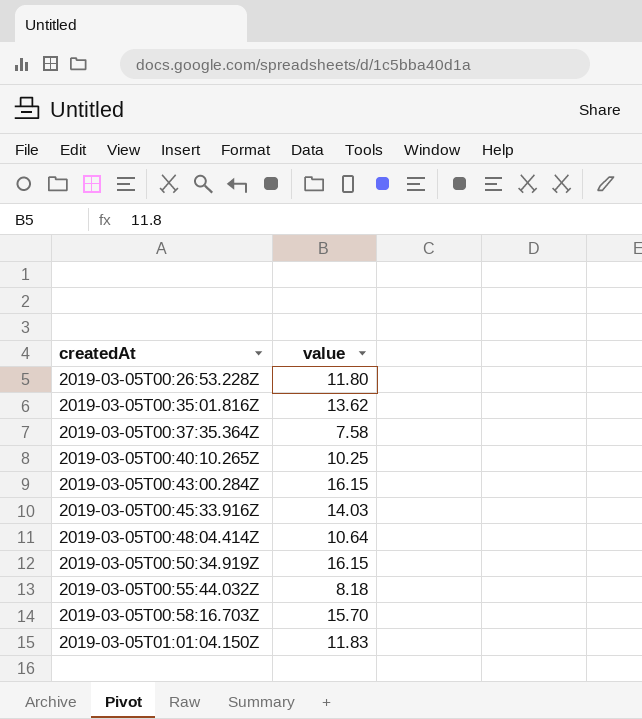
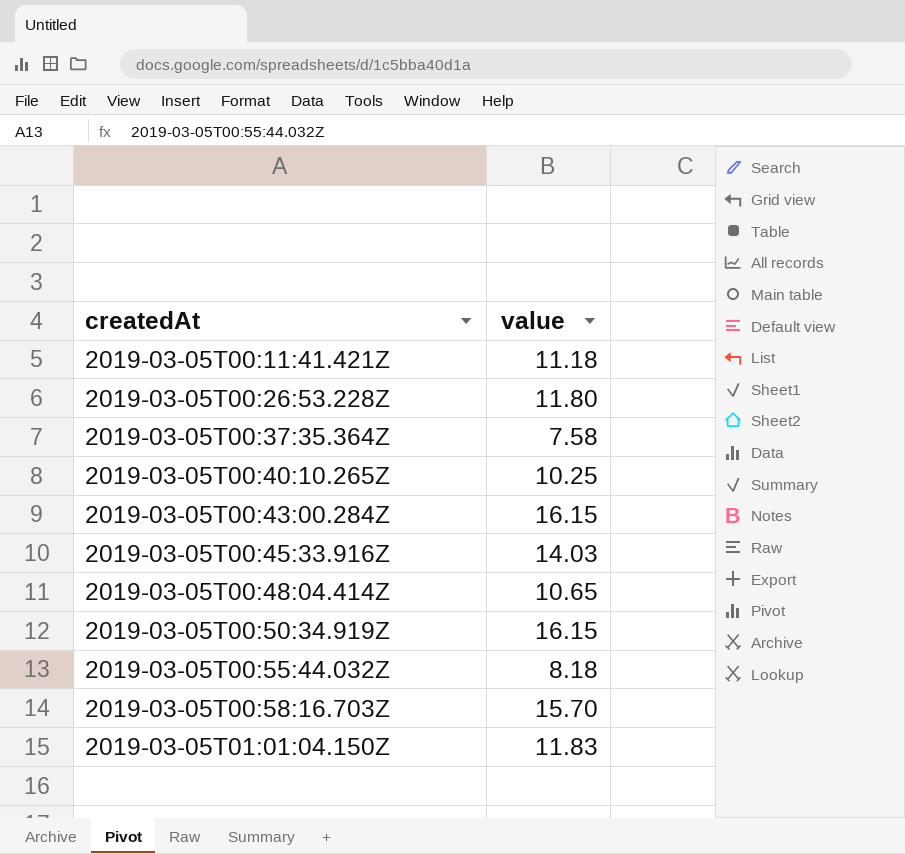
row 2019-03-05T00:35:01.816Z: 13.62 -> none
row 2019-03-05T00:11:41.421Z: none -> 11.18
2019-03-05T00:48:04.414Z | value: 10.64 -> 10.65

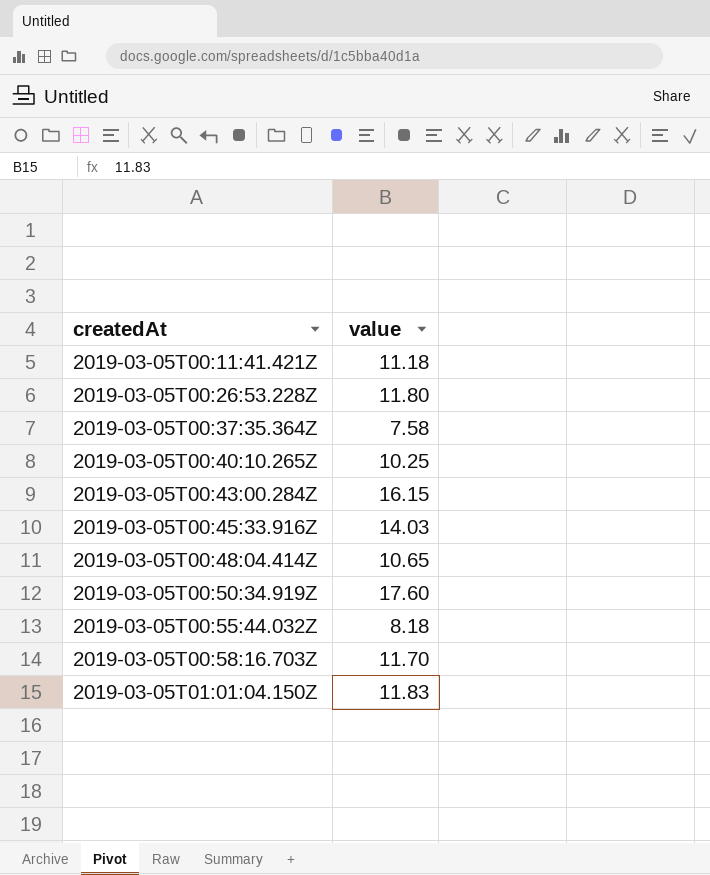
2019-03-05T00:50:34.919Z | value: 16.15 -> 17.60
2019-03-05T00:58:16.703Z | value: 15.70 -> 11.70

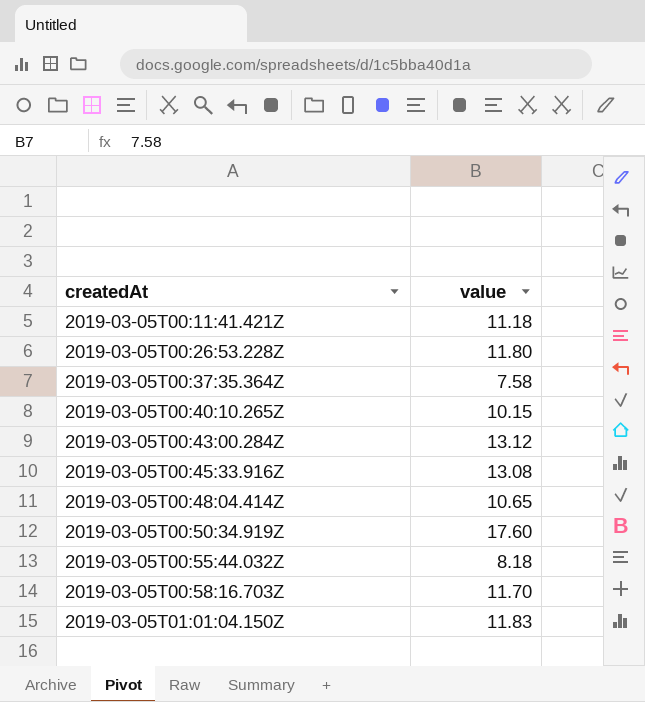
2019-03-05T00:40:10.265Z | value: 10.25 -> 10.15
2019-03-05T00:43:00.284Z | value: 16.15 -> 13.12
2019-03-05T00:45:33.916Z | value: 14.03 -> 13.08

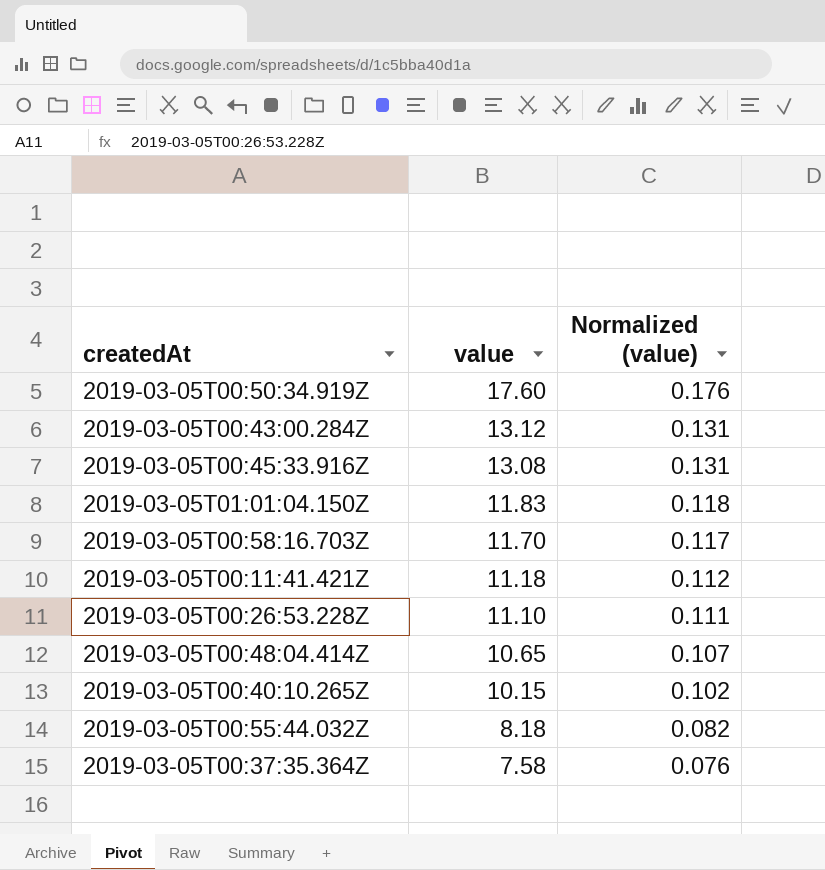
row order: createdAt ascending -> value descending
column Normalized (value) | formula: none -> [value] * 0.01
2019-03-05T00:26:53.228Z | value: 11.80 -> 11.10

